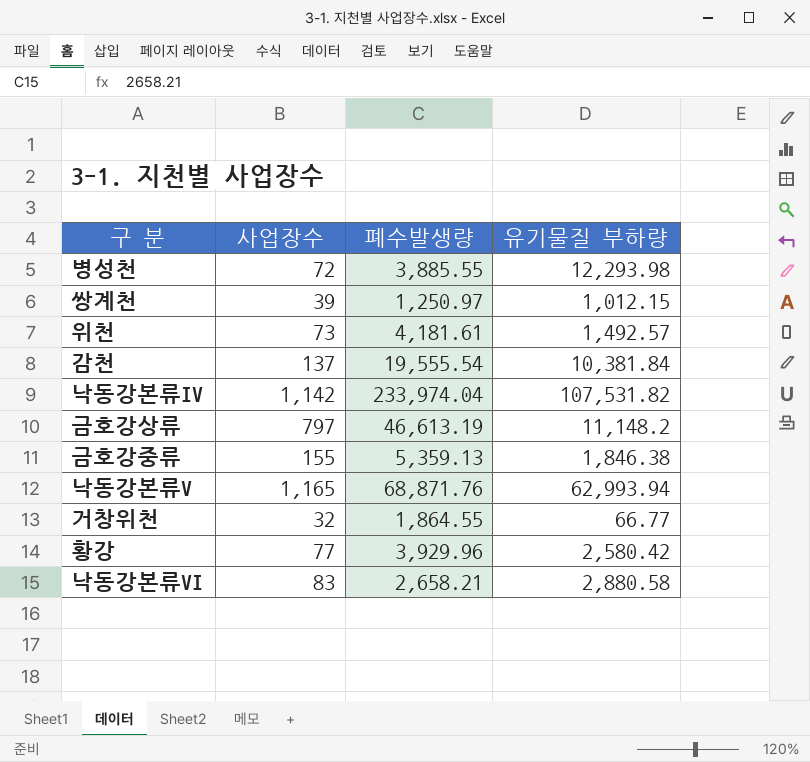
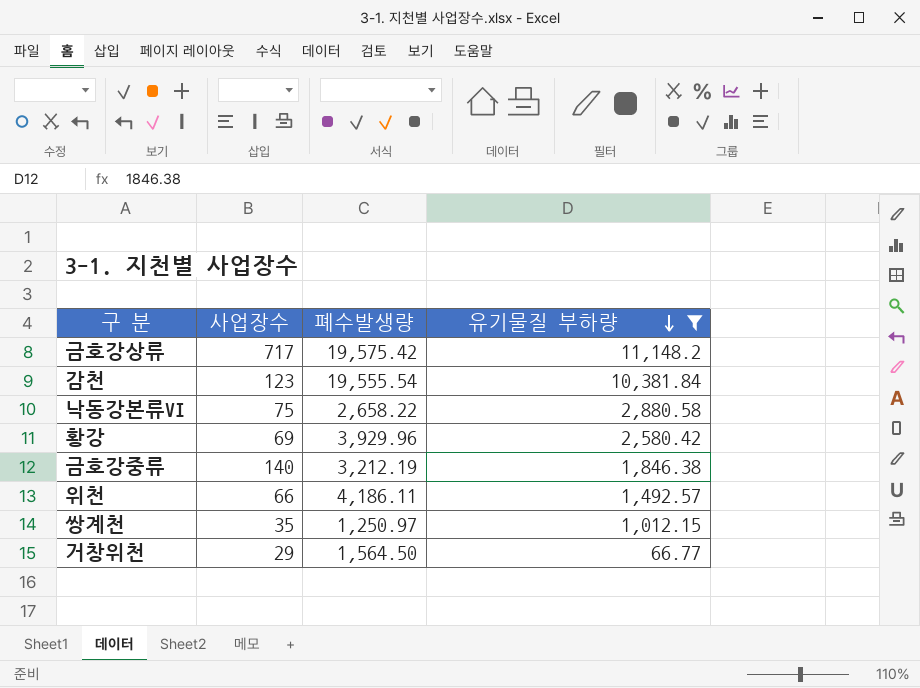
filter: none -> 유기물질 부하량 <= 11,148.2
row order: none -> 유기물질 부하량 descending
금호강상류 | 사업장수: 797 -> 717
금호강상류 | 폐수발생량: 46,613.19 -> 19,575.42
감천 | 사업장수: 137 -> 123
낙동강본류VI | 사업장수: 83 -> 75
낙동강본류VI | 폐수발생량: 2,658.21 -> 2,658.22
황강 | 사업장수: 77 -> 69
금호강중류 | 사업장수: 155 -> 140
금호강중류 | 폐수발생량: 5,359.13 -> 3,212.19
위천 | 사업장수: 73 -> 66
위천 | 폐수발생량: 4,181.61 -> 4,186.11
쌍계천 | 사업장수: 39 -> 35
거창위천 | 사업장수: 32 -> 29
거창위천 | 폐수발생량: 1,864.55 -> 1,564.50

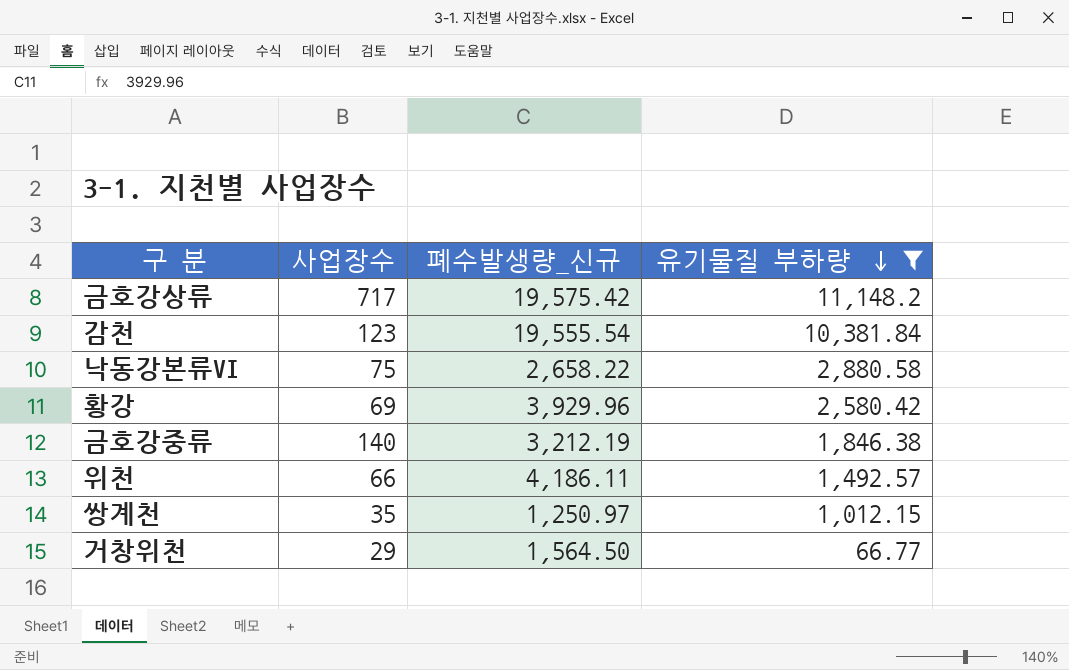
column name: 폐수발생량 -> 폐수발생량_신규

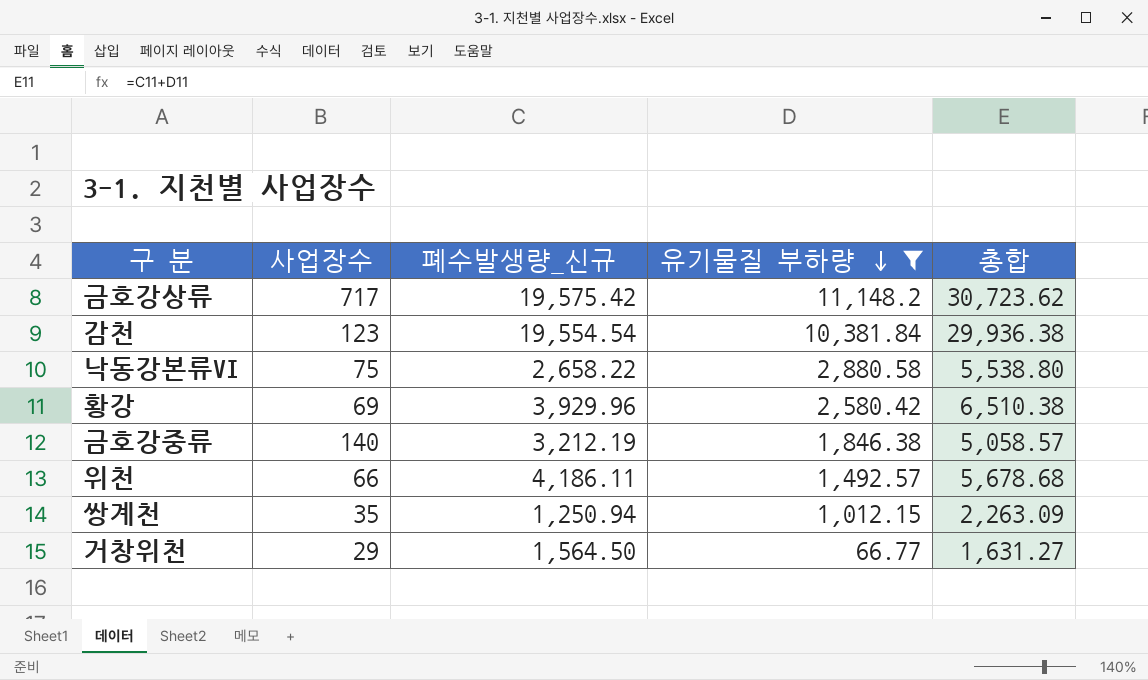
column 총합 | formula: none -> [폐수발생량_신규] + [유기물질 부하량]
감천 | 폐수발생량_신규: 19,555.54 -> 19,554.54
쌍계천 | 폐수발생량_신규: 1,250.97 -> 1,250.94

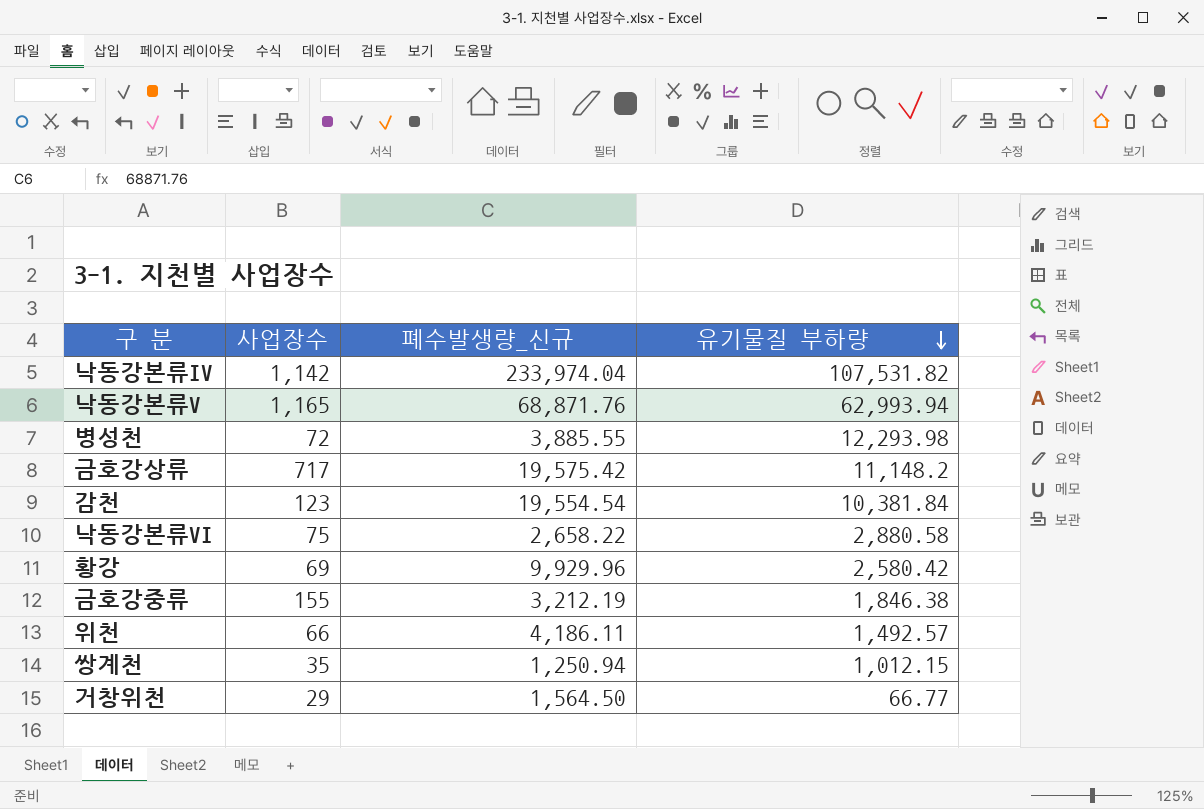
filter: 유기물질 부하량 <= 11,148.2 -> none
column 총합 | formula: [폐수발생량_신규] + [유기물질 부하량] -> none
황강 | 폐수발생량_신규: 3,929.96 -> 9,929.96
금호강중류 | 사업장수: 140 -> 155

